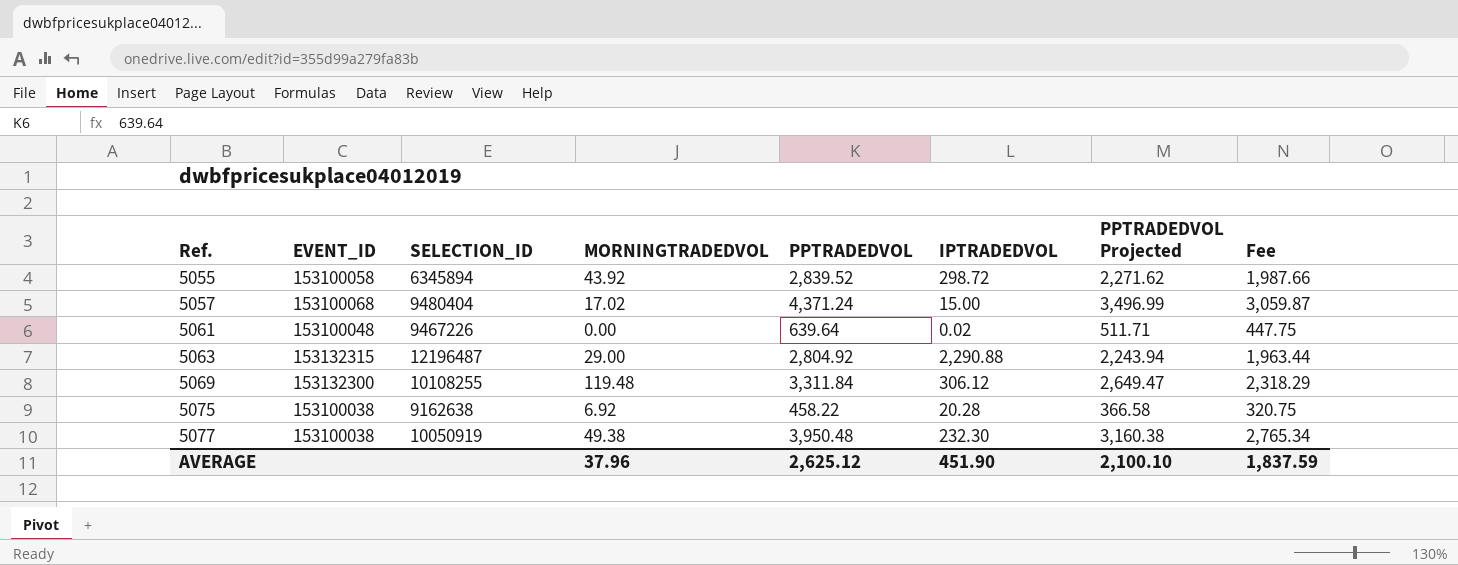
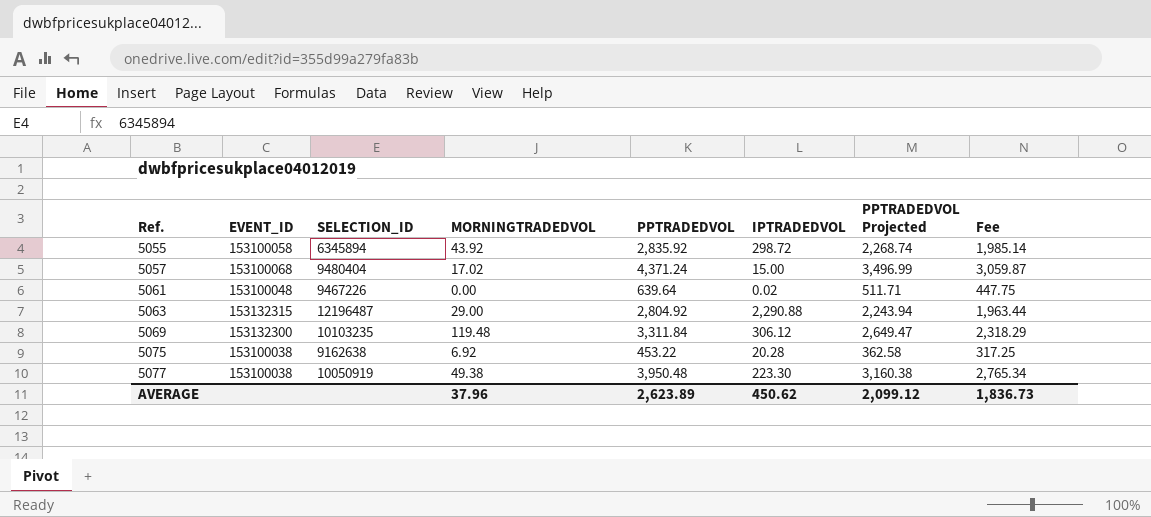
5055 | PPTRADEDVOL: 2,839.52 -> 2,835.92
5055 | PPTRADEDVOL Projected: 2,271.62 -> 2,268.74
5055 | Fee: 1,987.66 -> 1,985.14
5069 | SELECTION_ID: 10108255 -> 10103235
5075 | PPTRADEDVOL: 458.22 -> 453.22
5075 | PPTRADEDVOL Projected: 366.58 -> 362.58
5075 | Fee: 320.75 -> 317.25
5077 | IPTRADEDVOL: 232.30 -> 223.30
AVERAGE | PPTRADEDVOL: 2,625.12 -> 2,623.89
AVERAGE | IPTRADEDVOL: 451.90 -> 450.62
AVERAGE | PPTRADEDVOL Projected: 2,100.10 -> 2,099.12
AVERAGE | Fee: 1,837.59 -> 1,836.73

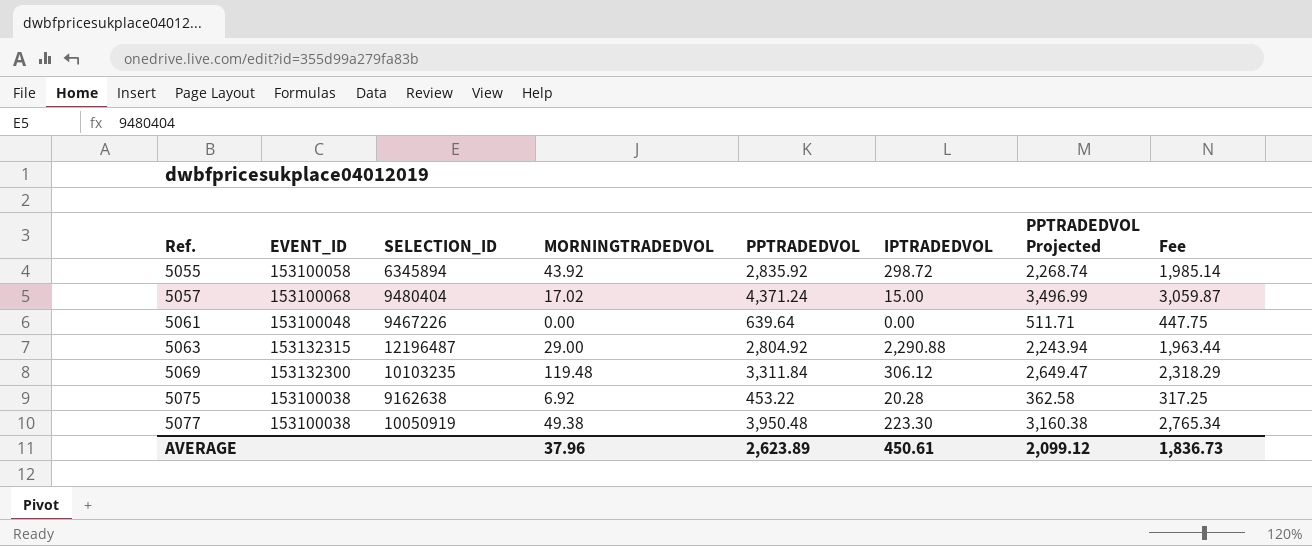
5061 | IPTRADEDVOL: 0.02 -> 0.00
AVERAGE | IPTRADEDVOL: 450.62 -> 450.61

